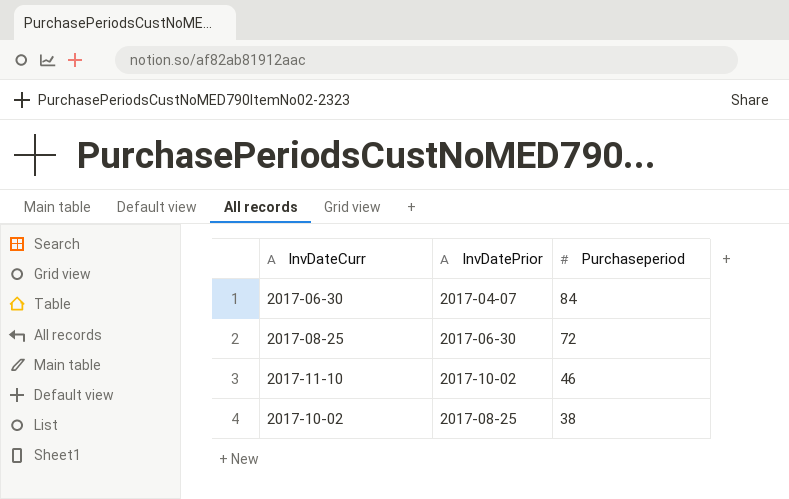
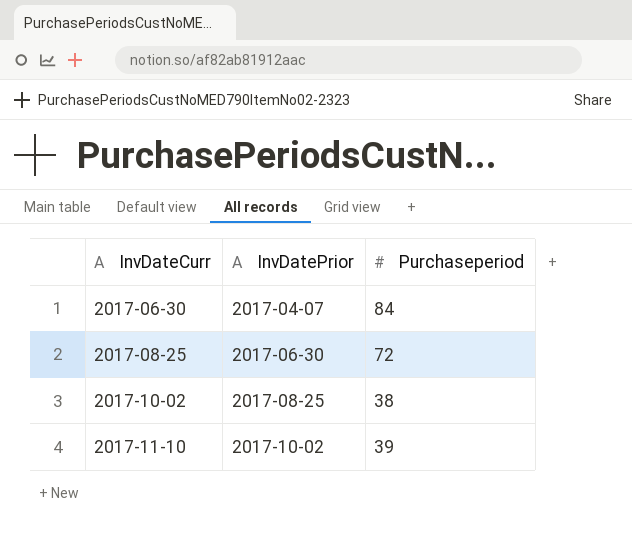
row order: Purchaseperiod descending -> InvDateCurr ascending
2017-11-10 | Purchaseperiod: 46 -> 39

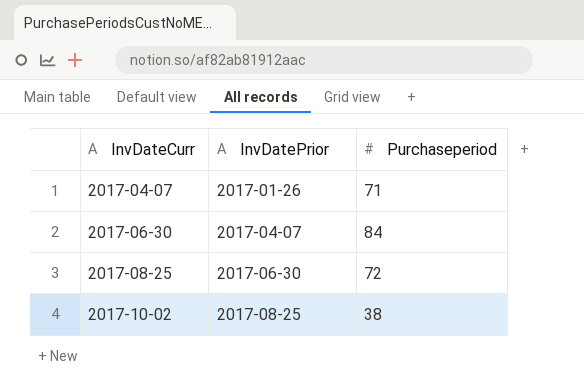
row 2017-11-10: 2017-10-02 | 39 -> none
row 2017-04-07: none -> 2017-01-26 | 71

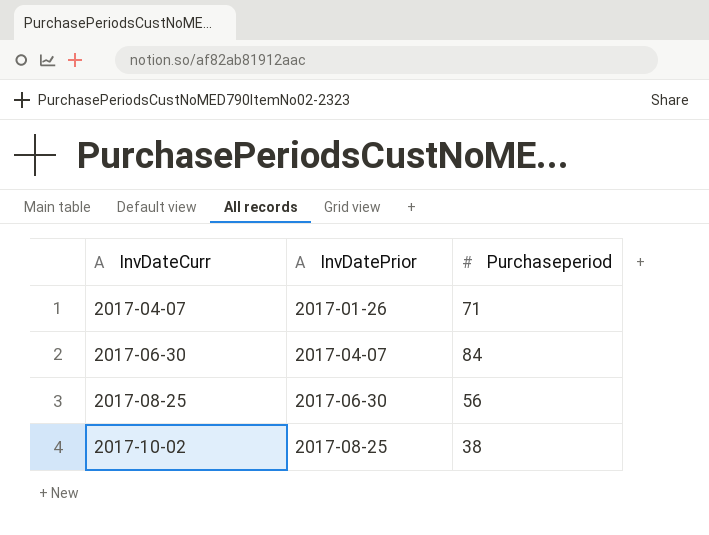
2017-08-25 | Purchaseperiod: 72 -> 56

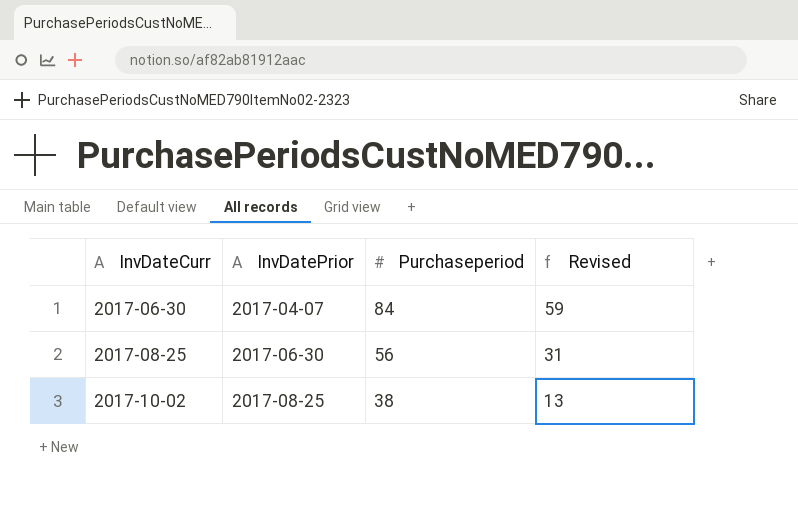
column Revised | formula: none -> [Purchaseperiod] - 25
row 2017-04-07: 2017-01-26 | 71 -> none

